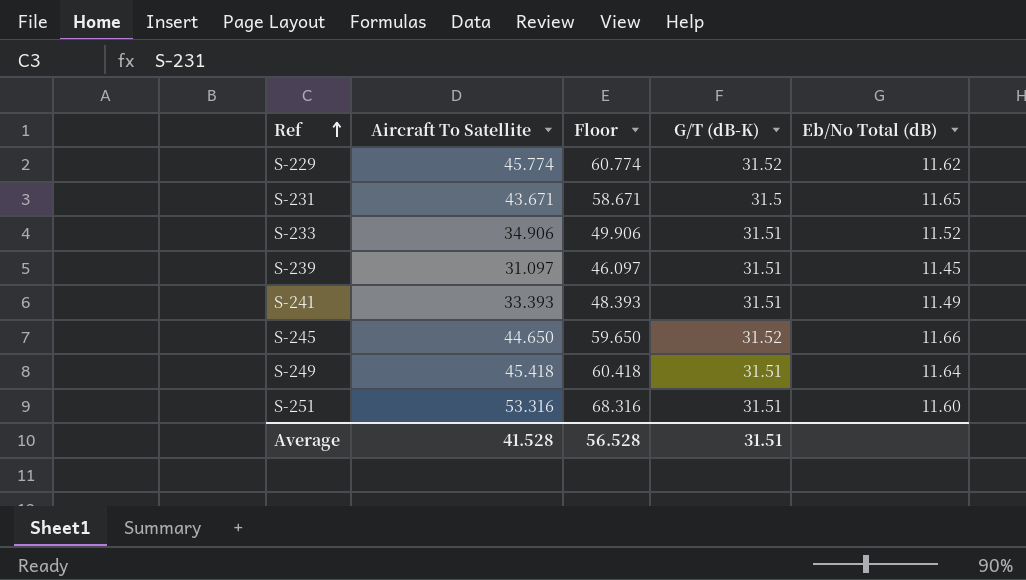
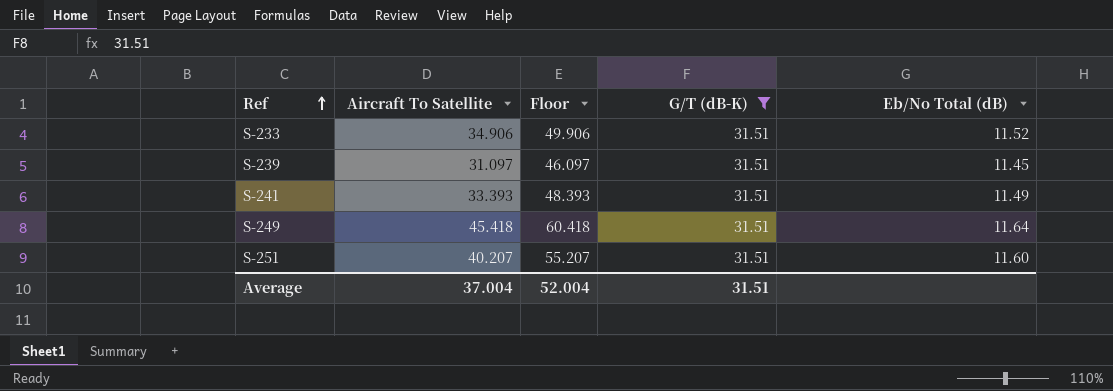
filter: none -> G/T (dB-K) = 31.51
S-251 | Aircraft To Satellite: 53.316 -> 40.207
S-251 | Floor: 68.316 -> 55.207
Average | Aircraft To Satellite: 41.528 -> 37.004
Average | Floor: 56.528 -> 52.004

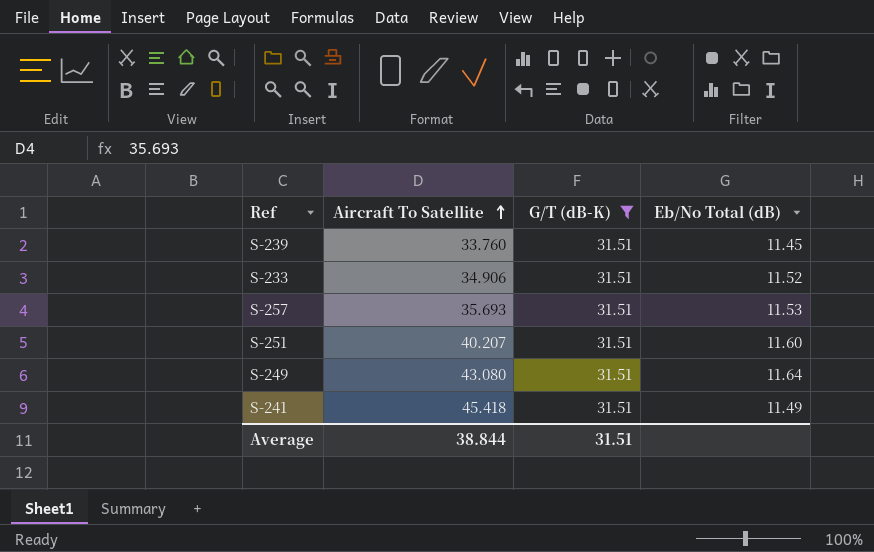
row order: Ref ascending -> Aircraft To Satellite ascending
column Floor | formula: [Aircraft To Satellite] + 15 -> none
S-239 | Aircraft To Satellite: 31.097 -> 33.760
row S-257: none -> 35.693 | 31.51 | 11.53
S-249 | Aircraft To Satellite: 45.418 -> 43.080
S-241 | Aircraft To Satellite: 33.393 -> 45.418
Average | Aircraft To Satellite: 37.004 -> 38.844

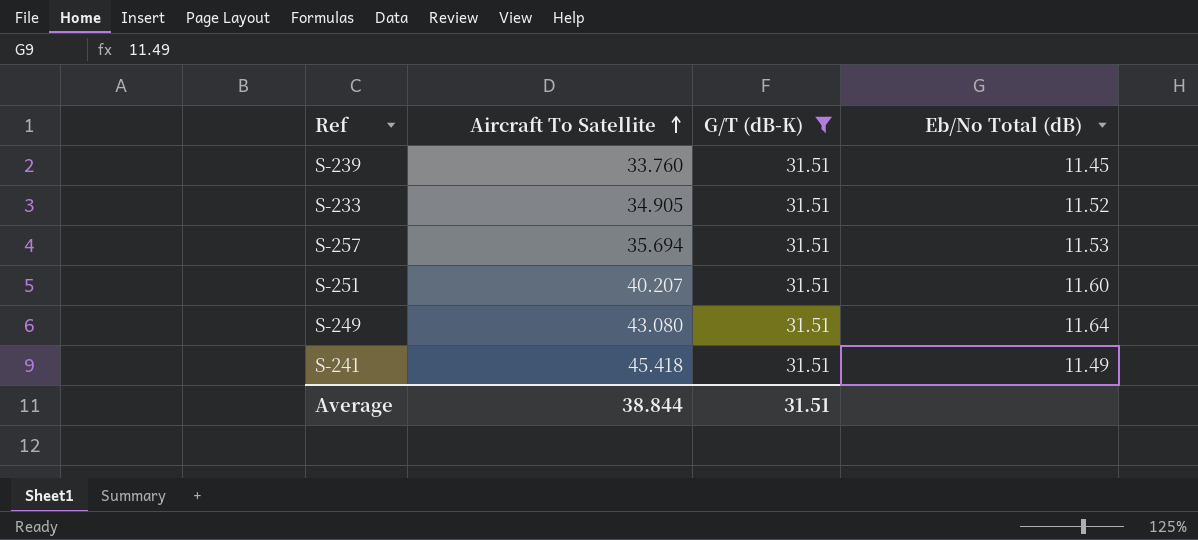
S-233 | Aircraft To Satellite: 34.906 -> 34.905
S-257 | Aircraft To Satellite: 35.693 -> 35.694

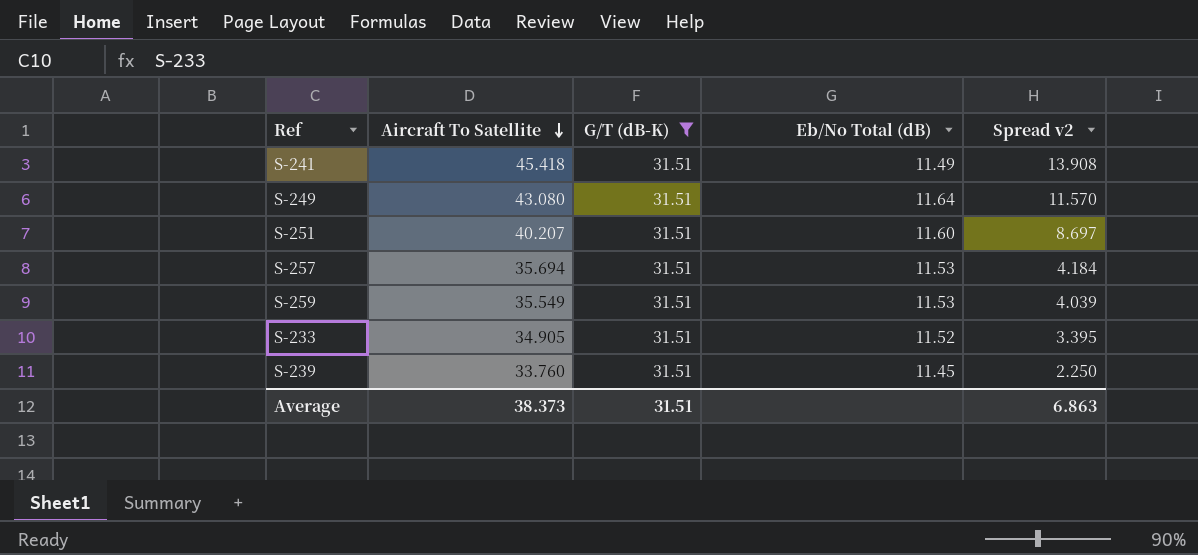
row order: Aircraft To Satellite ascending -> Aircraft To Satellite descending
column Spread v2 | formula: none -> [Aircraft To Satellite] - [G/T (dB-K)]
row S-259: none -> 35.549 | 31.51 | 11.53 | 4.039
Average | Aircraft To Satellite: 38.844 -> 38.373

